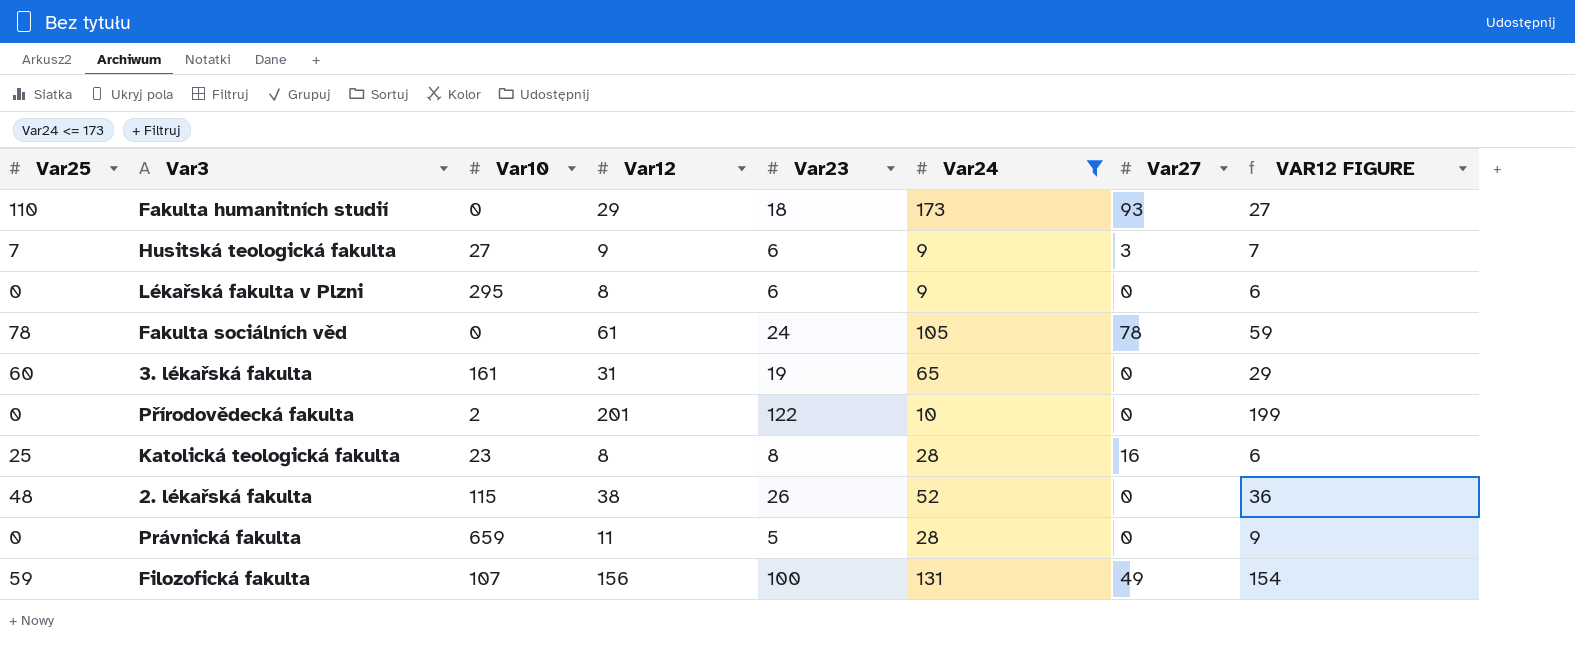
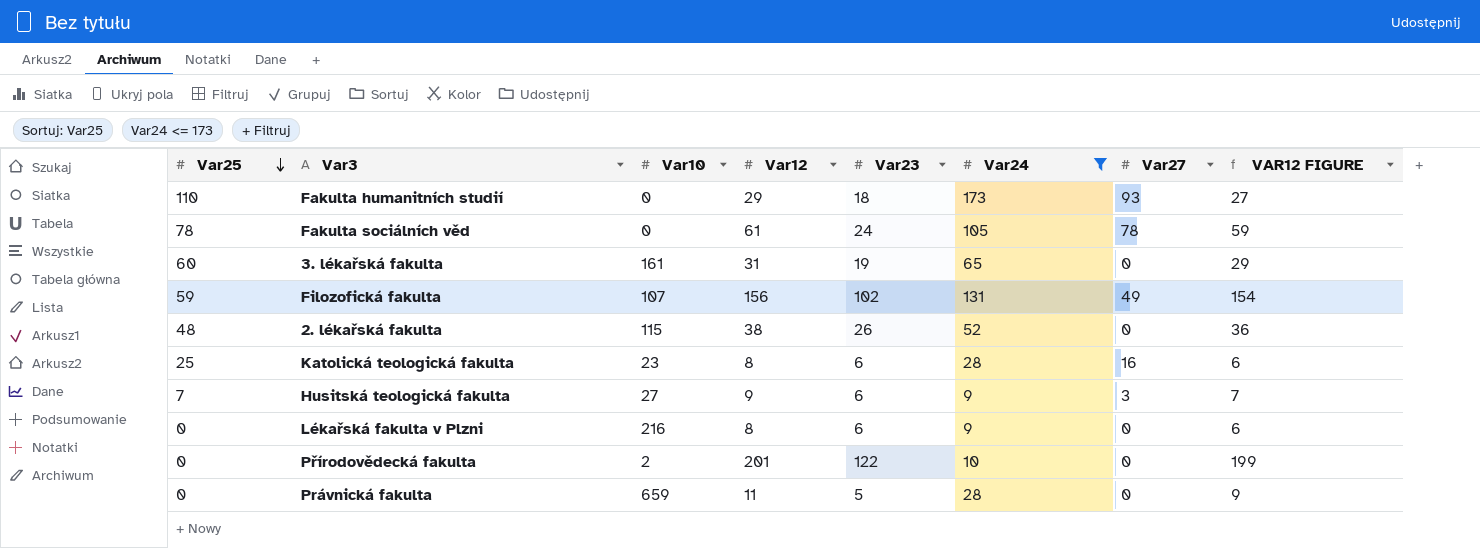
row order: none -> Var25 descending
Filozofická fakulta | Var23: 100 -> 102
Katolická teologická fakulta | Var23: 8 -> 6
Lékařská fakulta v Plzni | Var10: 295 -> 216

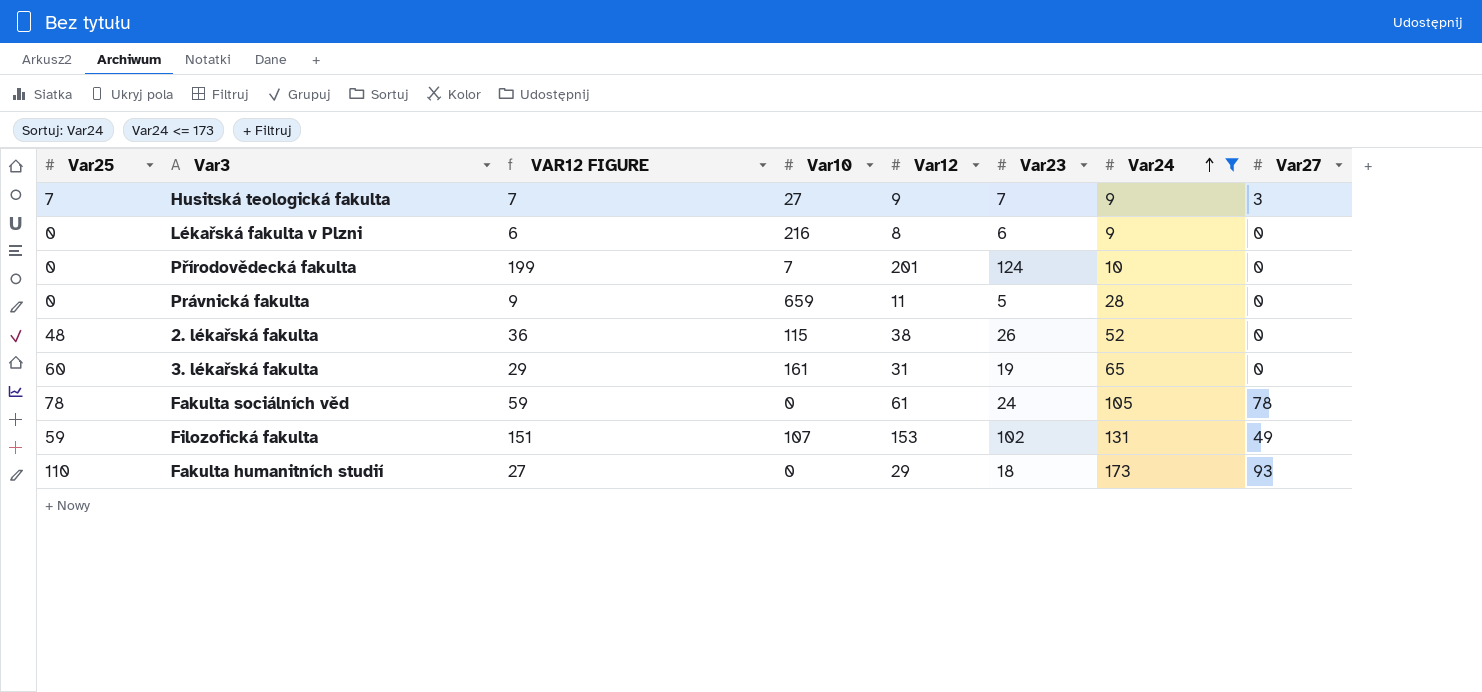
row order: Var25 descending -> Var24 ascending
column VAR12 FIGURE | position: 8 -> 3
row Katolická teologická fakulta: 25 | 23 | 8 | 6 | 28 | 16 | 6 -> none
Husitská teologická fakulta | Var23: 6 -> 7
Přírodovědecká fakulta | Var10: 2 -> 7
Přírodovědecká fakulta | Var23: 122 -> 124
Filozofická fakulta | VAR12 FIGURE: 154 -> 151
Filozofická fakulta | Var12: 156 -> 153

